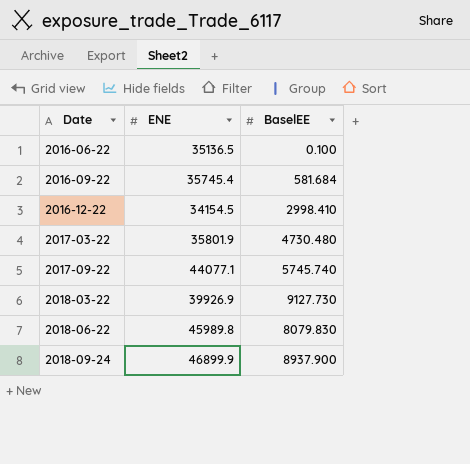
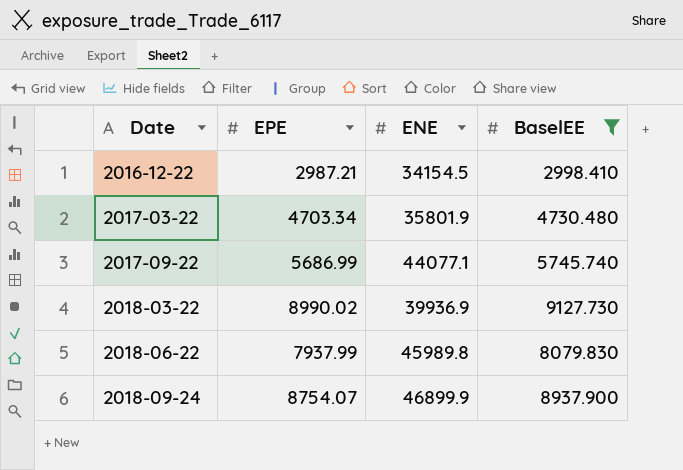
filter: none -> BaselEE >= 2998.410
column EPE | position: none -> 2
2018-03-22 | ENE: 39926.9 -> 39936.9

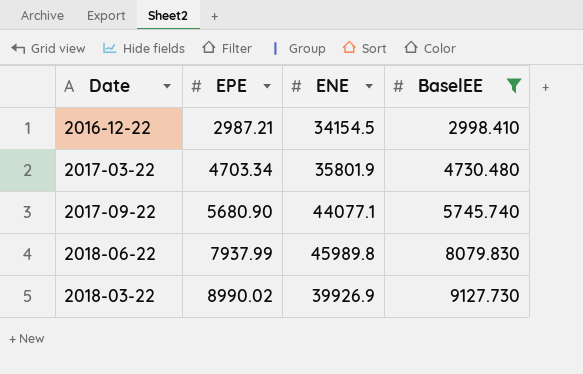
row order: Date ascending -> EPE ascending
row 2018-09-24: 8754.07 | 46899.9 | 8937.900 -> none
2017-09-22 | EPE: 5686.99 -> 5680.90
2018-03-22 | ENE: 39936.9 -> 39926.9

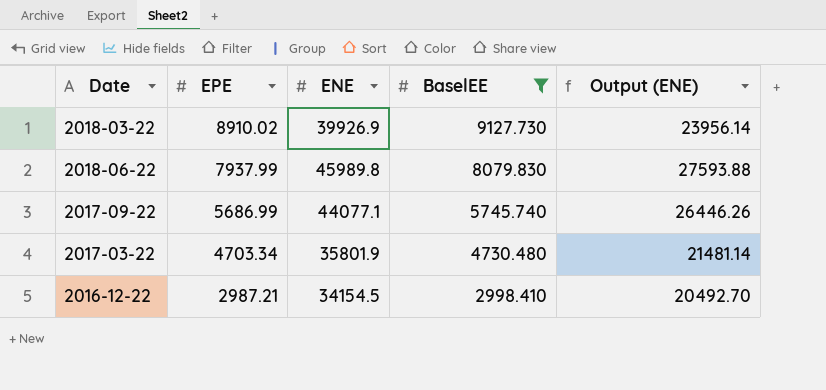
row order: EPE ascending -> EPE descending
column Output (ENE) | formula: none -> [ENE] * 0.6
2018-03-22 | EPE: 8990.02 -> 8910.02
2017-09-22 | EPE: 5680.90 -> 5686.99

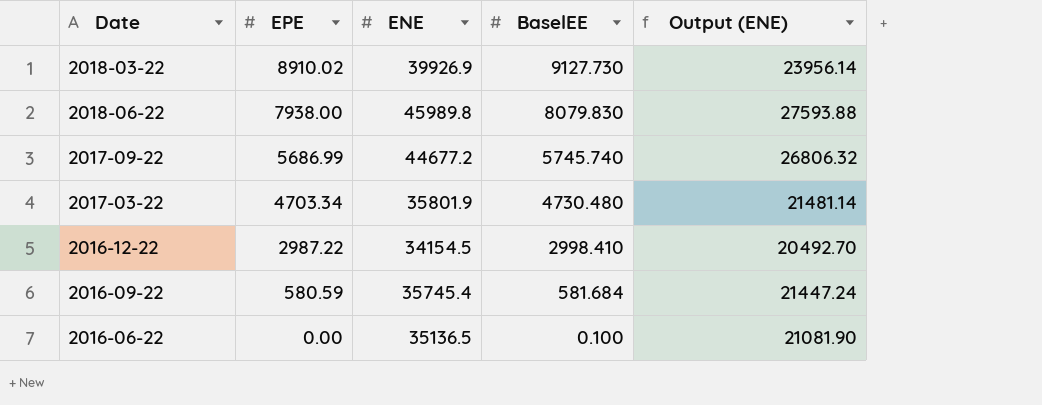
filter: BaselEE >= 2998.410 -> none
2018-06-22 | EPE: 7937.99 -> 7938.00
2017-09-22 | ENE: 44077.1 -> 44677.2
2017-09-22 | Output (ENE): 26446.26 -> 26806.32
2016-12-22 | EPE: 2987.21 -> 2987.22

